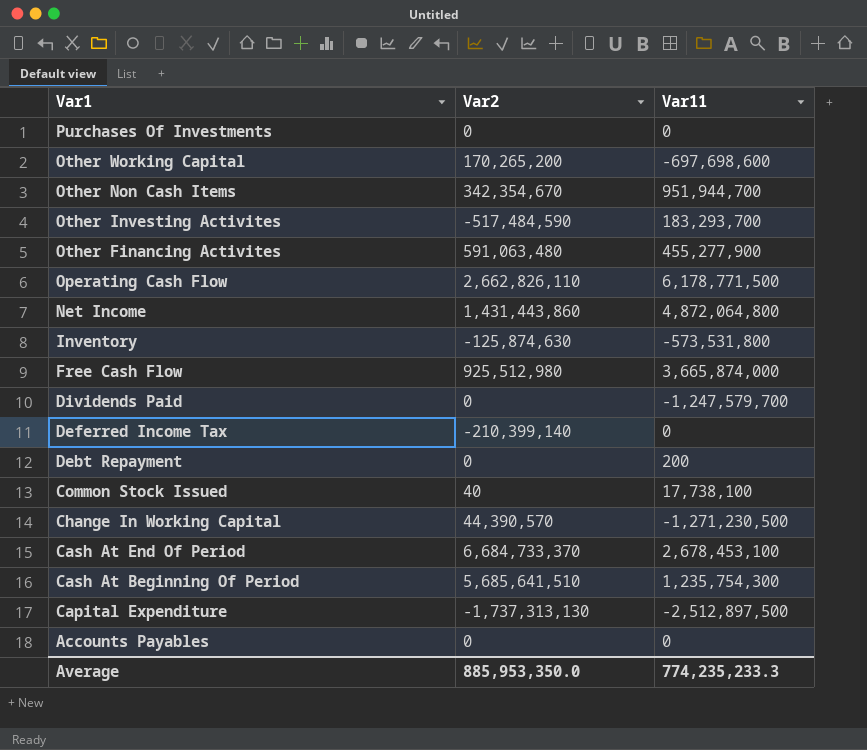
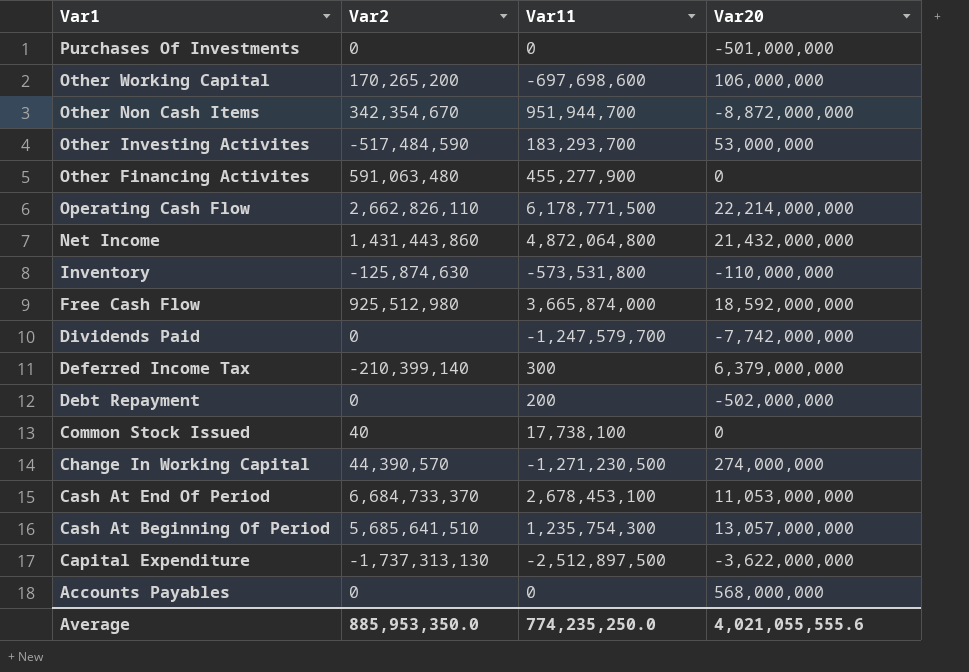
column Var20 | position: none -> 4
Deferred Income Tax | Var11: 0 -> 300
Average | Var11: 774,235,233.3 -> 774,235,250.0

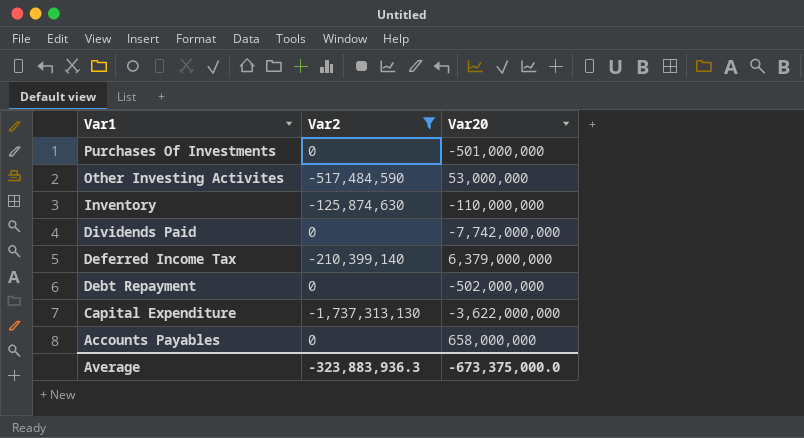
filter: none -> Var2 <= 0
column Var11 | position: 3 -> none
Accounts Payables | Var20: 568,000,000 -> 658,000,000
Average | Var2: 885,953,350.0 -> -323,883,936.3
Average | Var20: 4,021,055,555.6 -> -673,375,000.0

